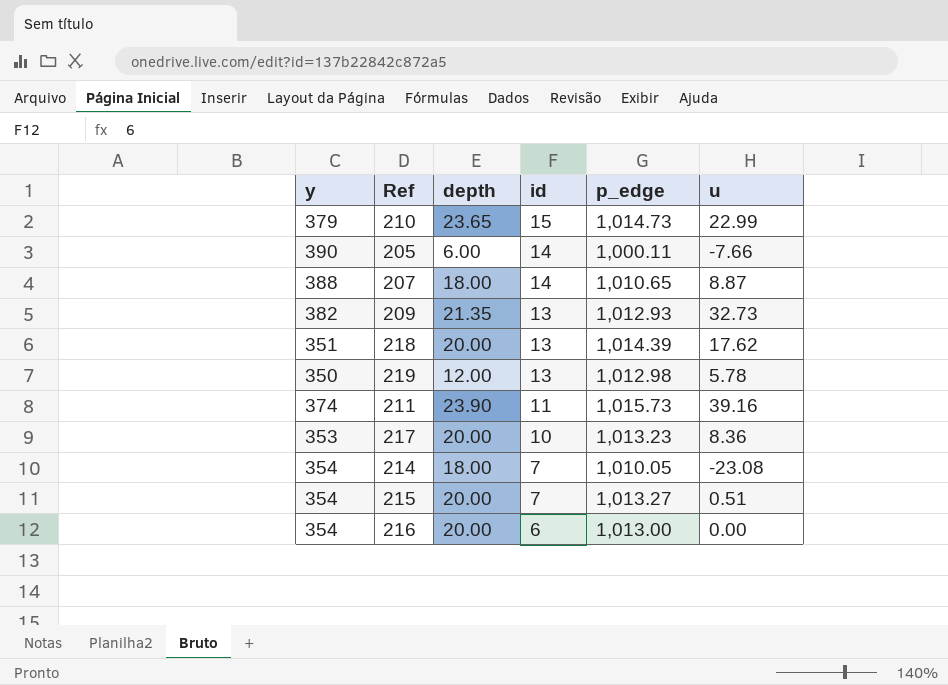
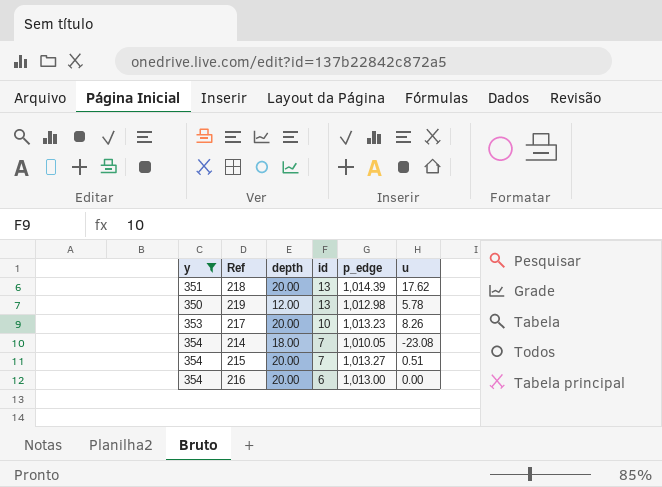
filter: none -> y <= 354
217 | u: 8.36 -> 8.26

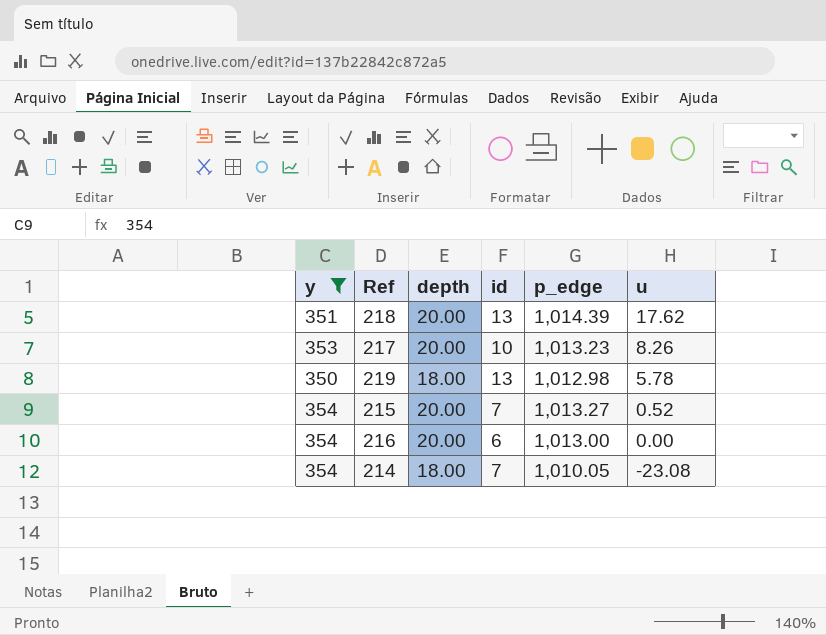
row order: id descending -> u descending
219 | depth: 12.00 -> 18.00
215 | u: 0.51 -> 0.52

